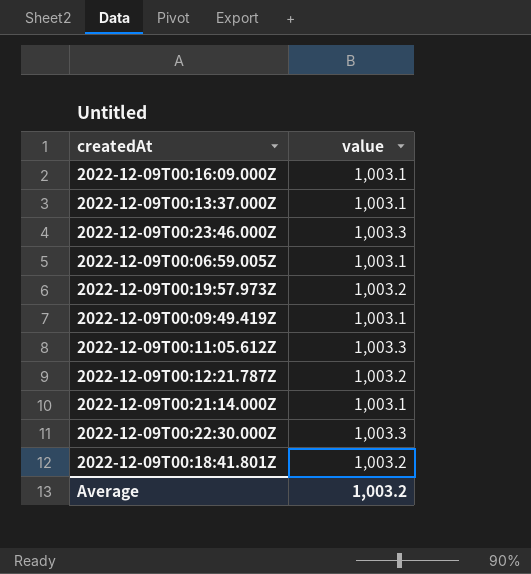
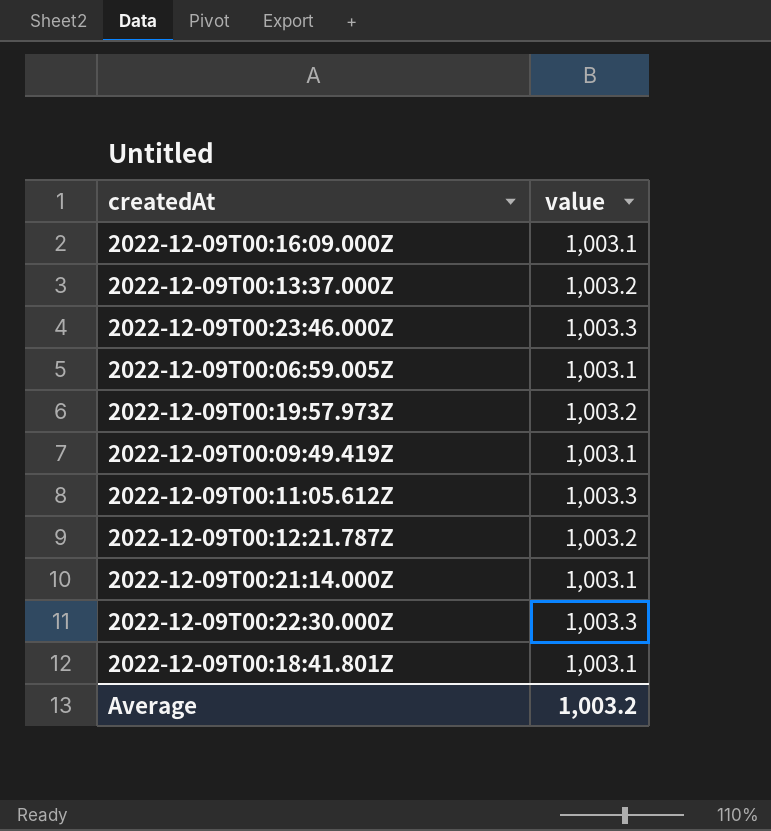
2022-12-09T00:13:37.000Z | value: 1,003.1 -> 1,003.2
2022-12-09T00:18:41.801Z | value: 1,003.2 -> 1,003.1

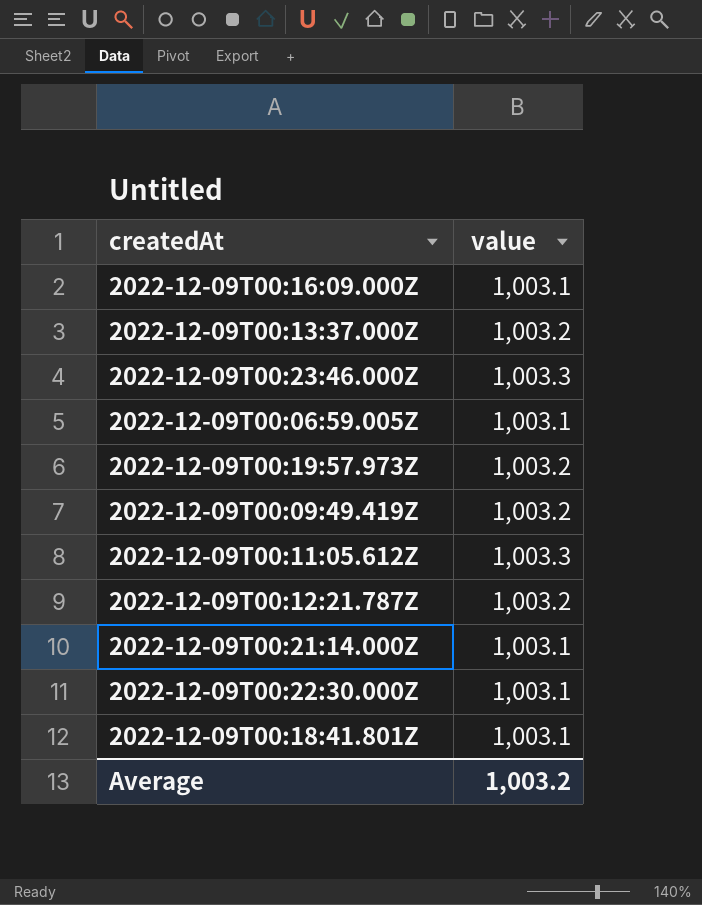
2022-12-09T00:09:49.419Z | value: 1,003.1 -> 1,003.2
2022-12-09T00:22:30.000Z | value: 1,003.3 -> 1,003.1

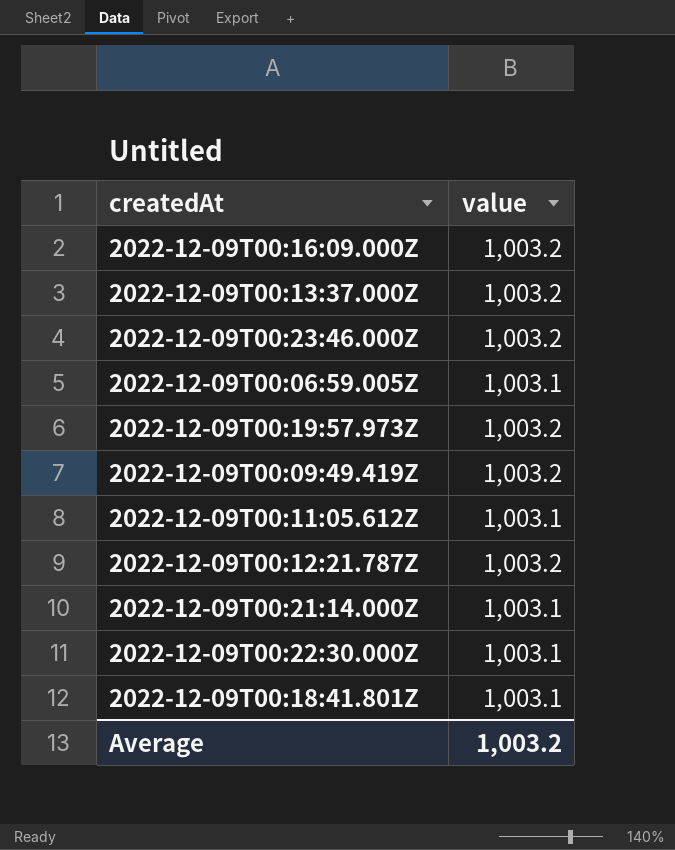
2022-12-09T00:16:09.000Z | value: 1,003.1 -> 1,003.2
2022-12-09T00:23:46.000Z | value: 1,003.3 -> 1,003.2
2022-12-09T00:11:05.612Z | value: 1,003.3 -> 1,003.1

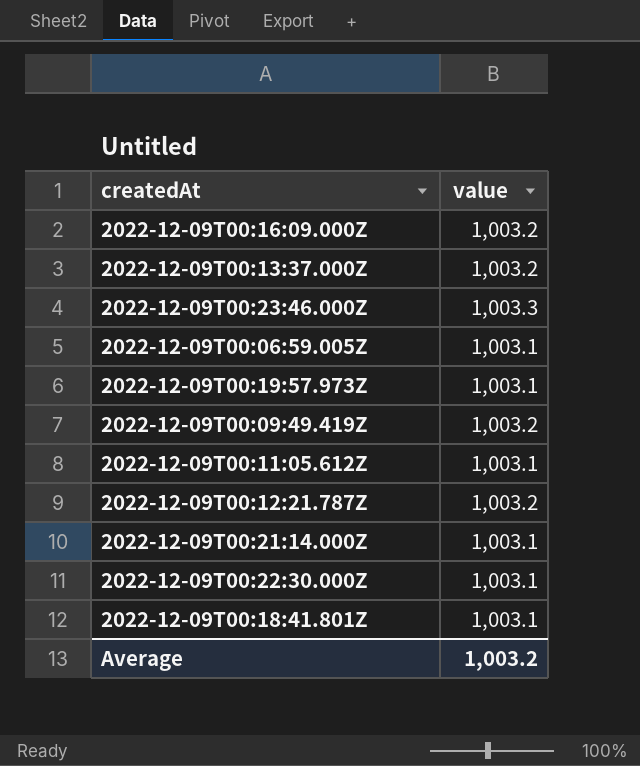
2022-12-09T00:23:46.000Z | value: 1,003.2 -> 1,003.3
2022-12-09T00:19:57.973Z | value: 1,003.2 -> 1,003.1

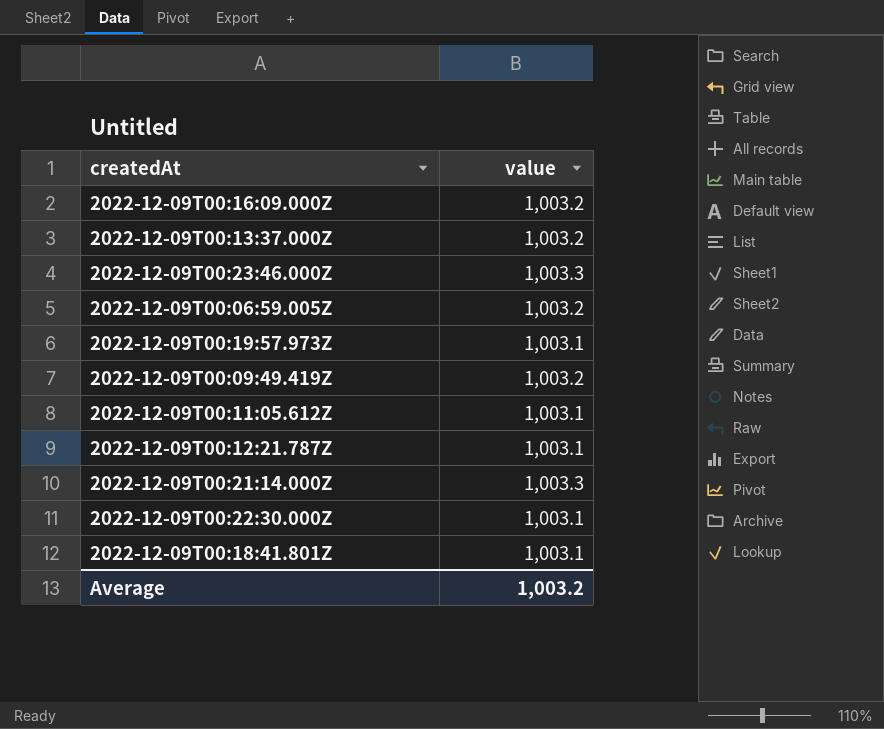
2022-12-09T00:06:59.005Z | value: 1,003.1 -> 1,003.2
2022-12-09T00:12:21.787Z | value: 1,003.2 -> 1,003.1
2022-12-09T00:21:14.000Z | value: 1,003.1 -> 1,003.3

